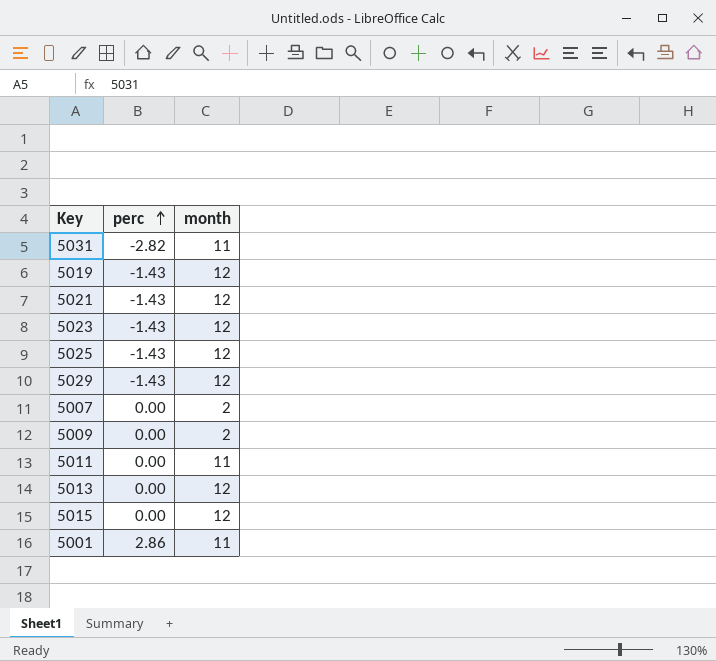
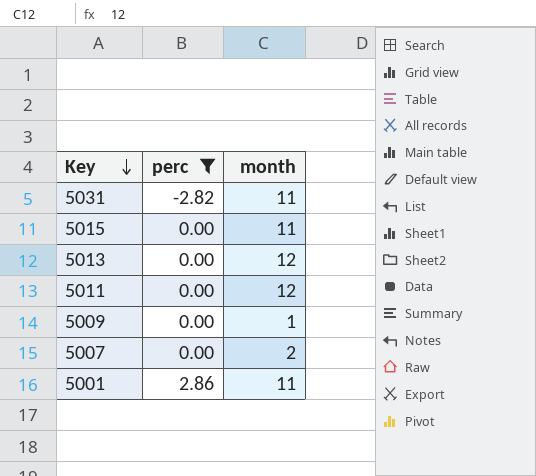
filter: none -> perc != -1.43
row order: perc ascending -> Key descending
5015 | month: 12 -> 11
5011 | month: 11 -> 12
5009 | month: 2 -> 1

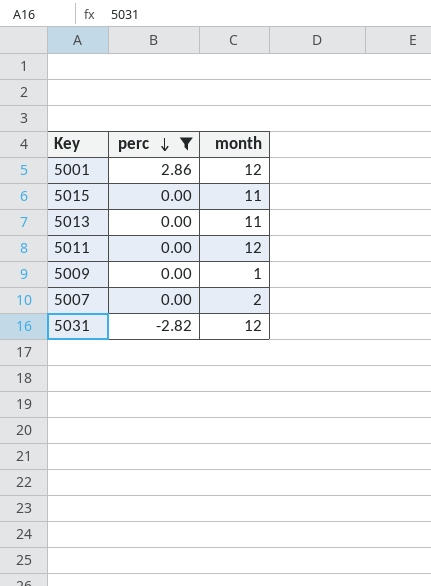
row order: Key descending -> perc descending
5001 | month: 11 -> 12
5013 | month: 12 -> 11
5031 | month: 11 -> 12

